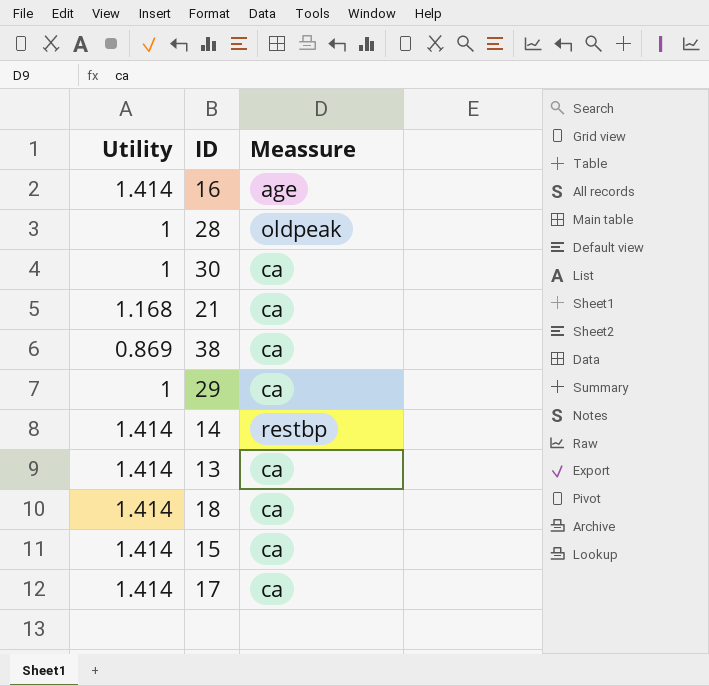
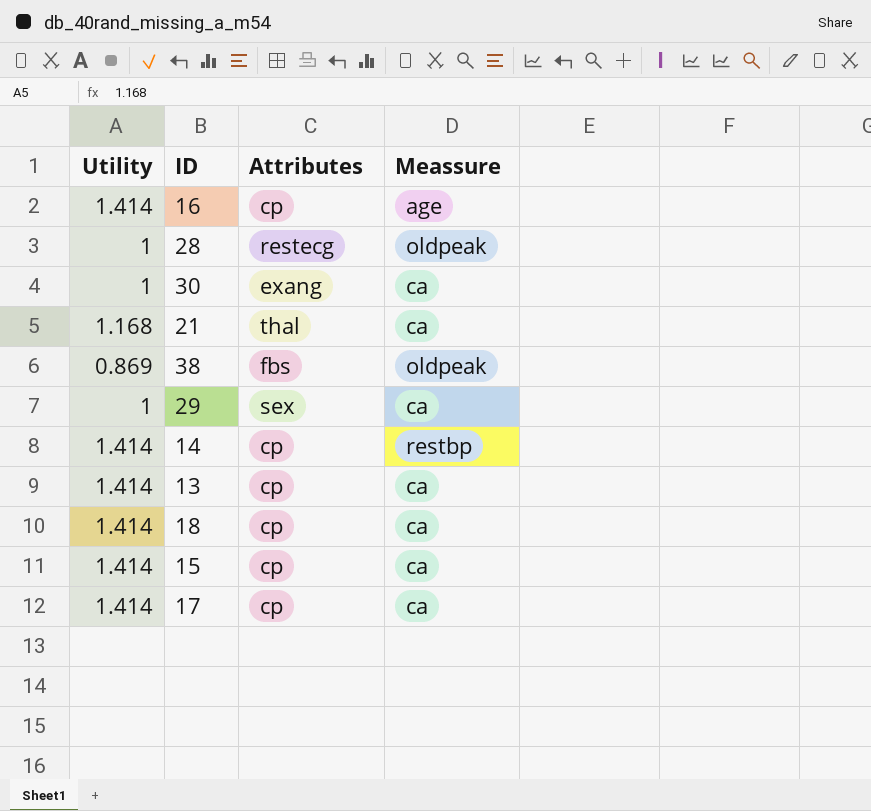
column Attributes | position: none -> 3
38 | Meassure: ca -> oldpeak

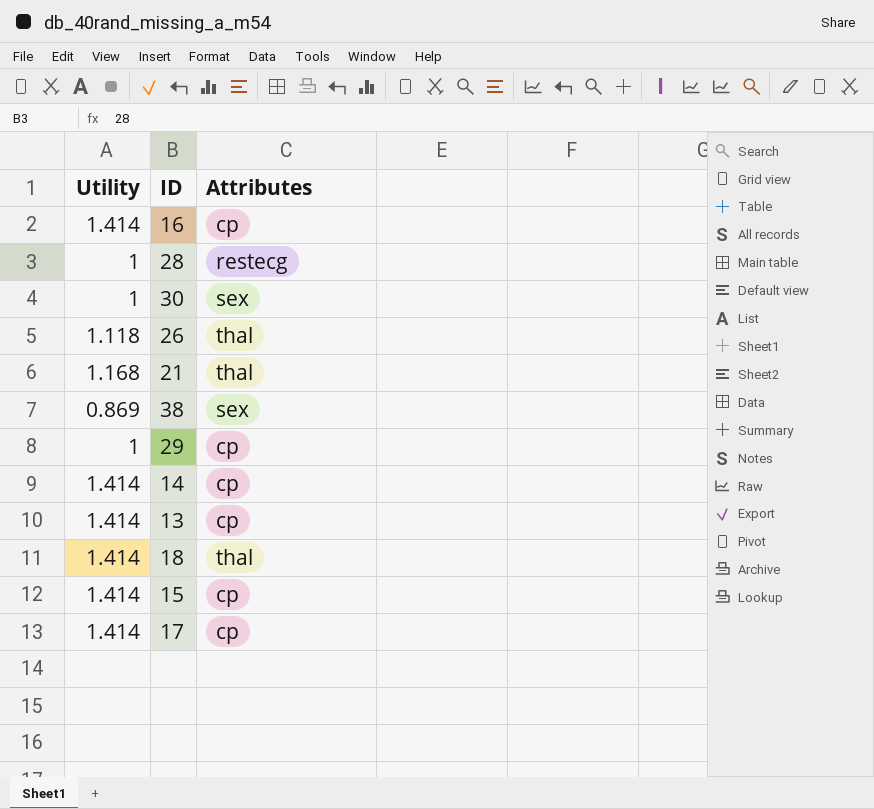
column Meassure | position: 4 -> none
30 | Attributes: exang -> sex
row 26: none -> 1.118 | thal
38 | Attributes: fbs -> sex
29 | Attributes: sex -> cp
18 | Attributes: cp -> thal

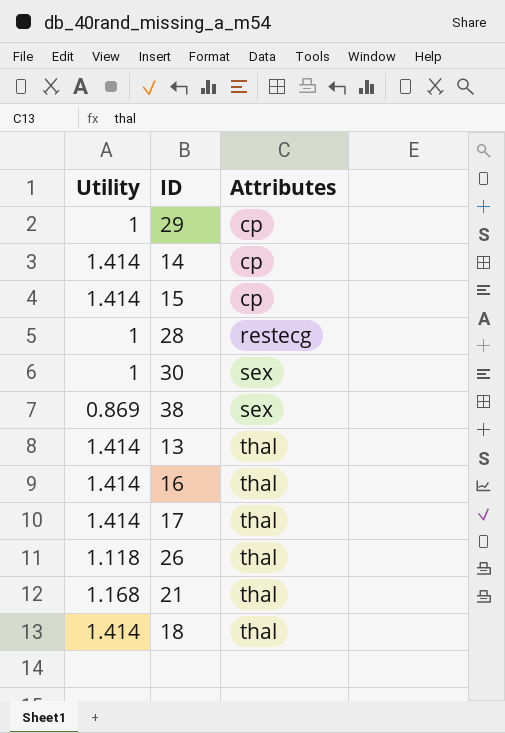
row order: none -> Attributes ascending
13 | Attributes: cp -> thal
16 | Attributes: cp -> thal
17 | Attributes: cp -> thal

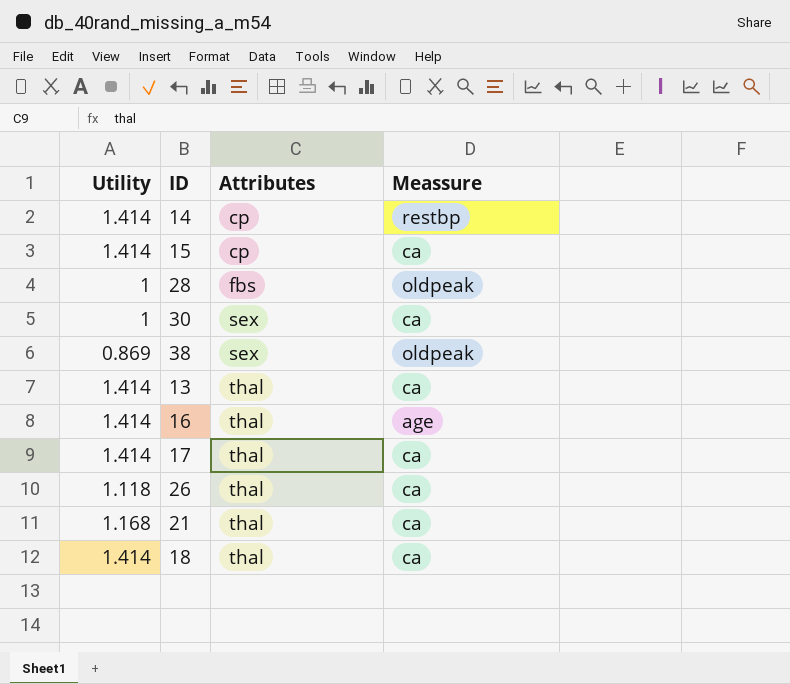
column Meassure | position: none -> 4
row 29: 1 | cp -> none
28 | Attributes: restecg -> fbs

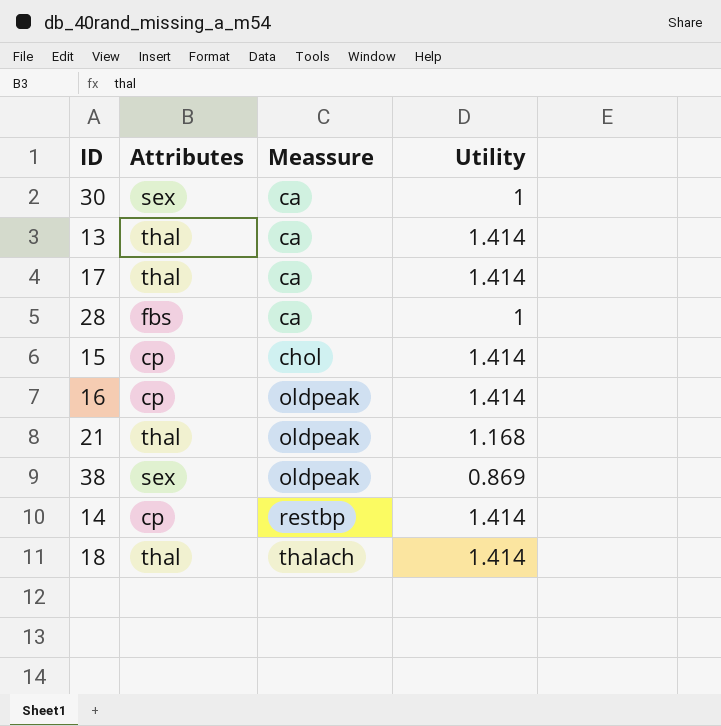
row order: Attributes ascending -> Meassure ascending
column Utility | position: 1 -> 4
row 26: 1.118 | thal | ca -> none
28 | Meassure: oldpeak -> ca
15 | Meassure: ca -> chol
16 | Attributes: thal -> cp
16 | Meassure: age -> oldpeak
21 | Meassure: ca -> oldpeak
18 | Meassure: ca -> thalach

